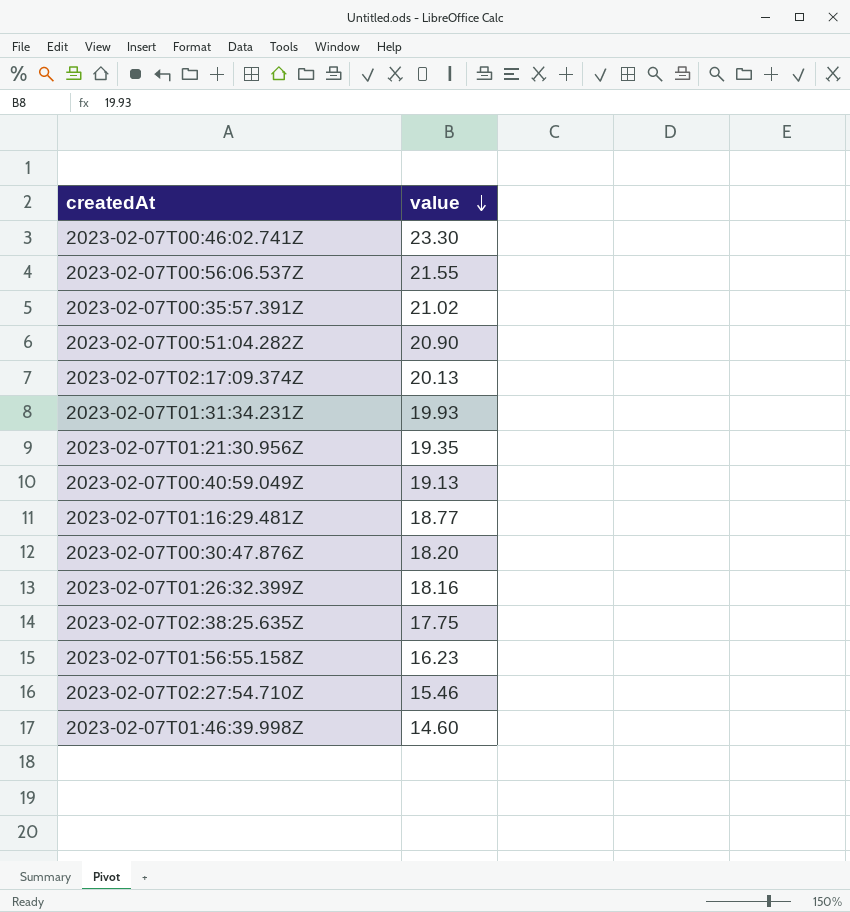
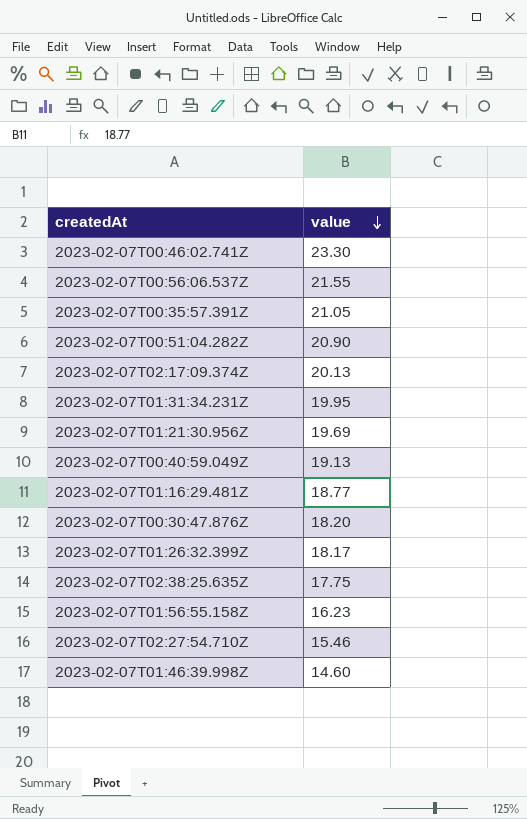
2023-02-07T00:35:57.391Z | value: 21.02 -> 21.05
2023-02-07T01:31:34.231Z | value: 19.93 -> 19.95
2023-02-07T01:21:30.956Z | value: 19.35 -> 19.69
2023-02-07T01:26:32.399Z | value: 18.16 -> 18.17

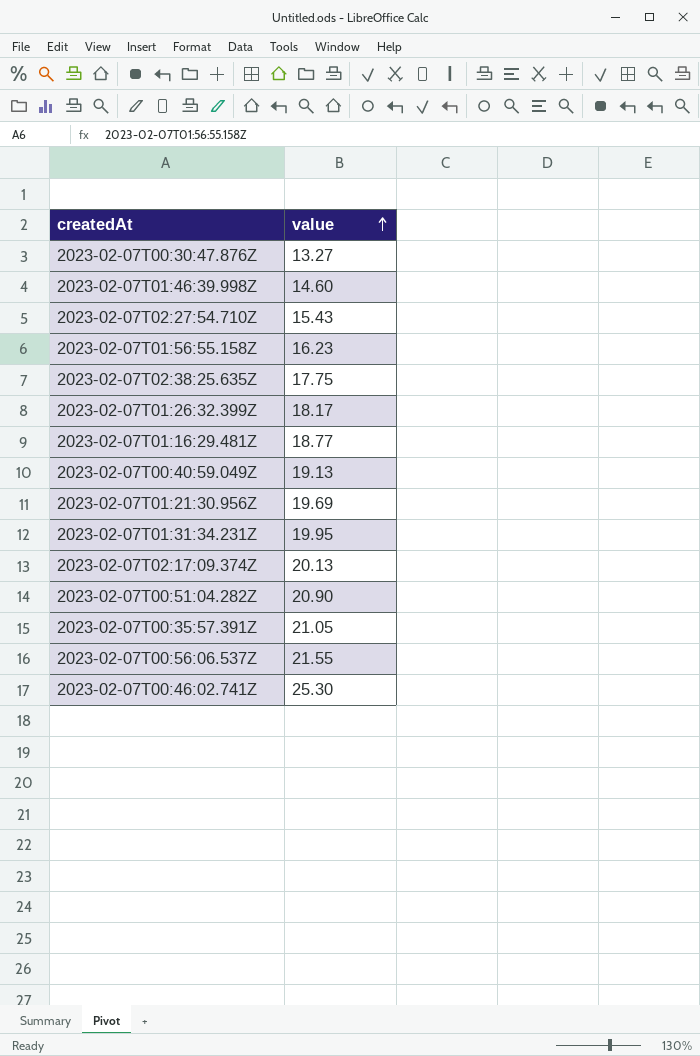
row order: value descending -> value ascending
2023-02-07T00:30:47.876Z | value: 18.20 -> 13.27
2023-02-07T02:27:54.710Z | value: 15.46 -> 15.43
2023-02-07T00:46:02.741Z | value: 23.30 -> 25.30

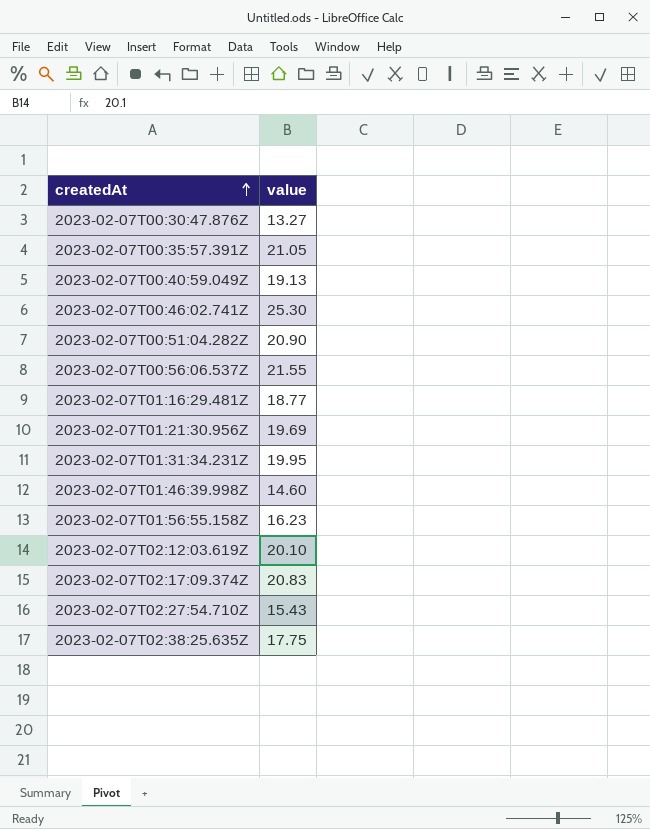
row order: value ascending -> createdAt ascending
row 2023-02-07T01:26:32.399Z: 18.17 -> none
row 2023-02-07T02:12:03.619Z: none -> 20.10
2023-02-07T02:17:09.374Z | value: 20.13 -> 20.83

